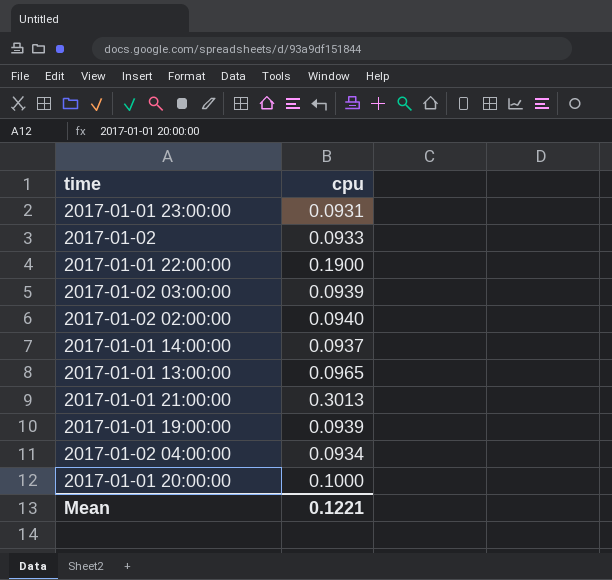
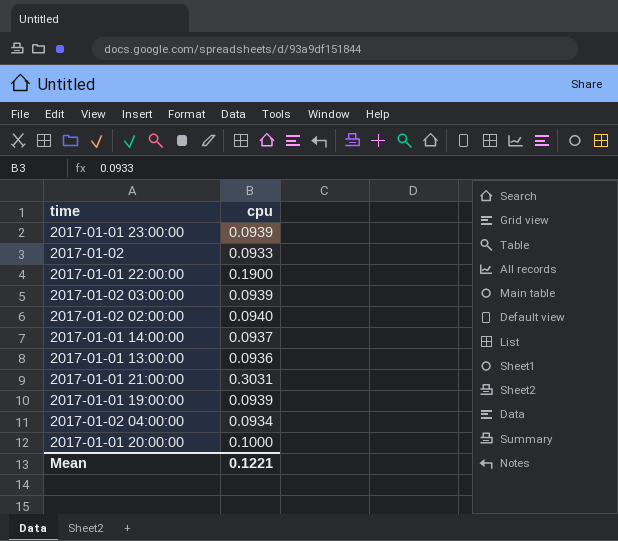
2017-01-01 23:00:00 | cpu: 0.0931 -> 0.0939
2017-01-01 13:00:00 | cpu: 0.0965 -> 0.0936
2017-01-01 21:00:00 | cpu: 0.3013 -> 0.3031

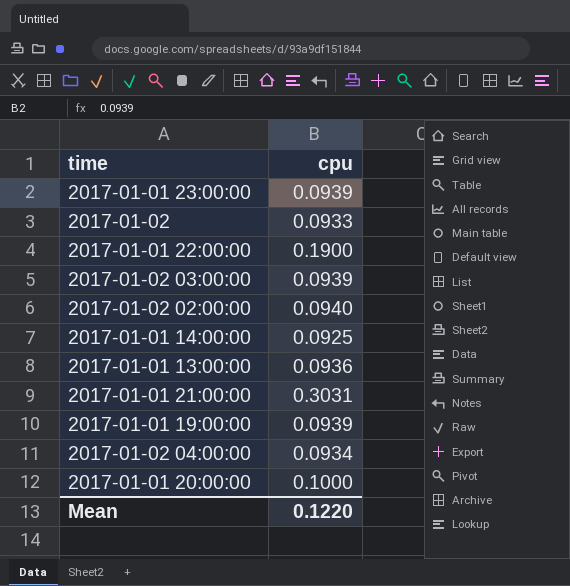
2017-01-01 14:00:00 | cpu: 0.0937 -> 0.0925
Mean | cpu: 0.1221 -> 0.1220

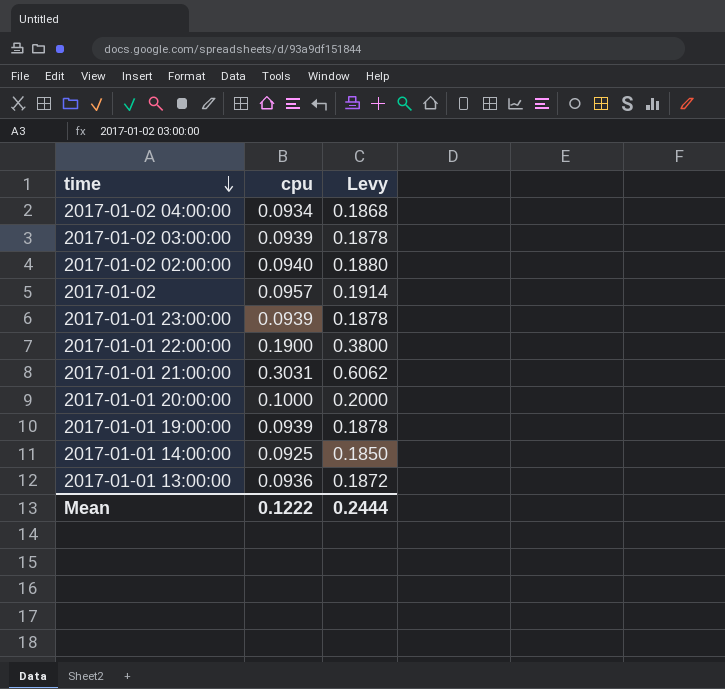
row order: none -> time descending
column Levy | formula: none -> [cpu] * 2
2017-01-02 | cpu: 0.0933 -> 0.0957
Mean | cpu: 0.1220 -> 0.1222

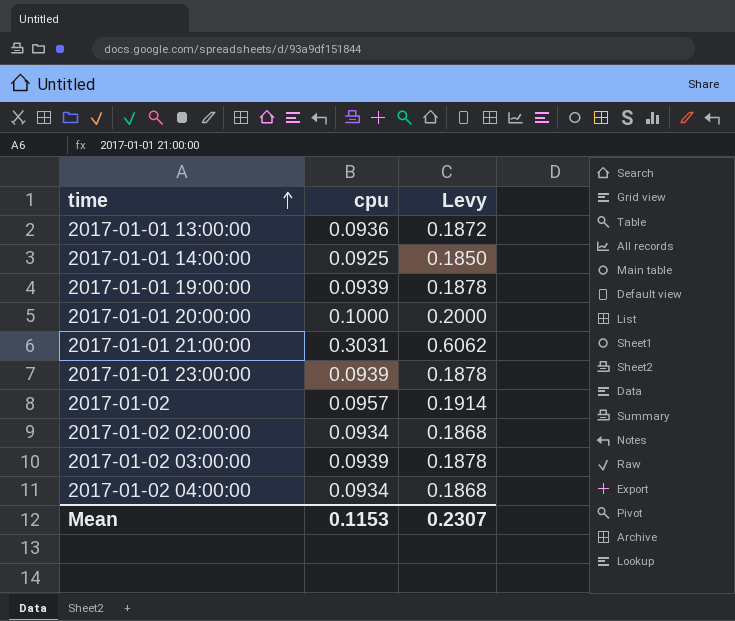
row order: time descending -> time ascending
row 2017-01-01 22:00:00: 0.1900 | 0.3800 -> none
2017-01-02 02:00:00 | cpu: 0.0940 -> 0.0934
2017-01-02 02:00:00 | Levy: 0.1880 -> 0.1868
Mean | cpu: 0.1222 -> 0.1153
Mean | Levy: 0.2444 -> 0.2307

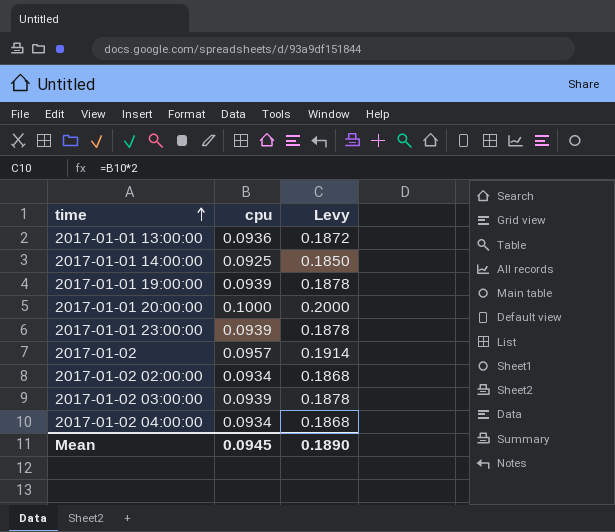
row 2017-01-01 21:00:00: 0.3031 | 0.6062 -> none
Mean | cpu: 0.1153 -> 0.0945
Mean | Levy: 0.2307 -> 0.1890

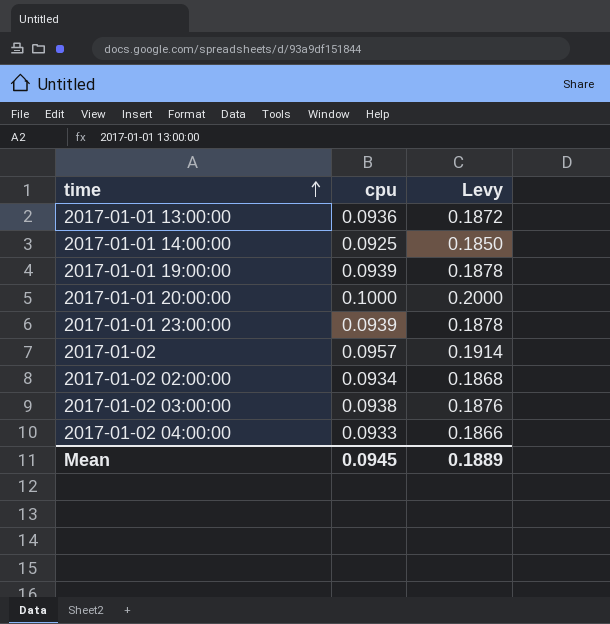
2017-01-02 03:00:00 | cpu: 0.0939 -> 0.0938
2017-01-02 03:00:00 | Levy: 0.1878 -> 0.1876
2017-01-02 04:00:00 | cpu: 0.0934 -> 0.0933
2017-01-02 04:00:00 | Levy: 0.1868 -> 0.1866
Mean | Levy: 0.1890 -> 0.1889

